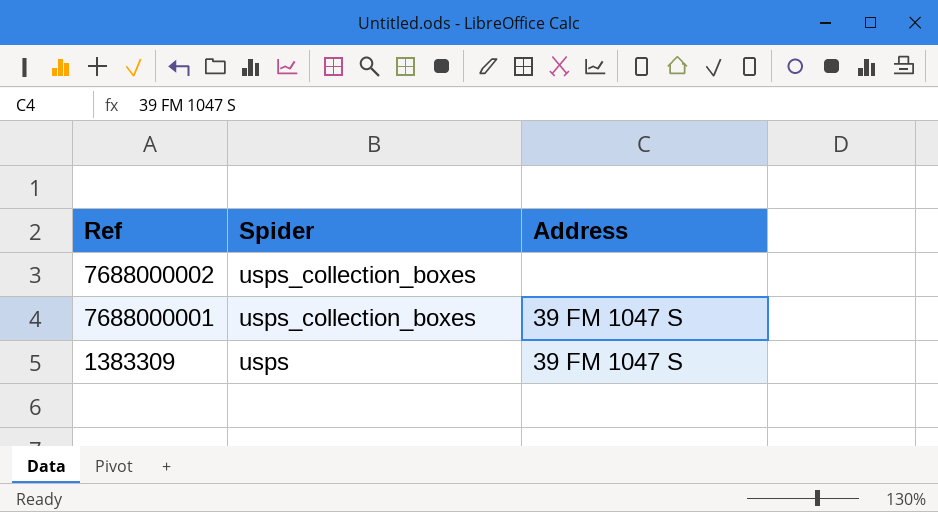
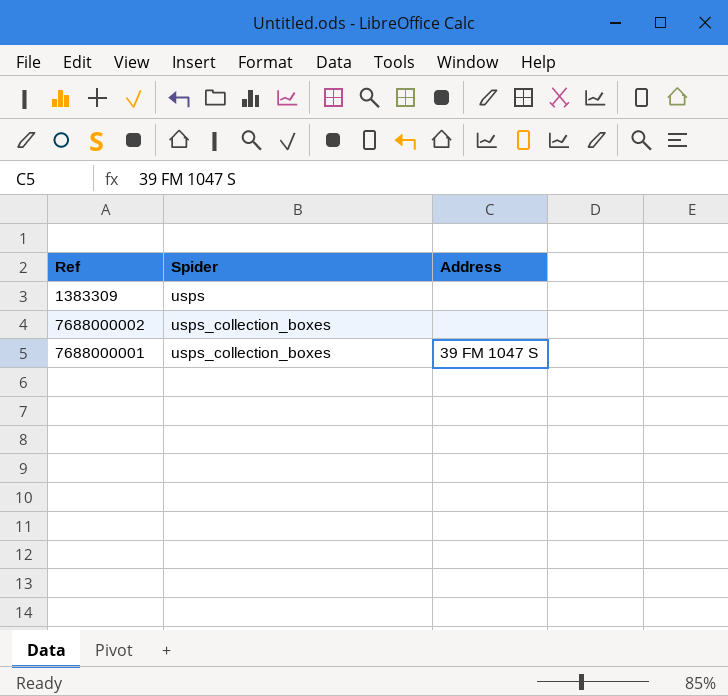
row order: Ref descending -> Spider ascending
1383309 | Address: 39 FM 1047 S -> none

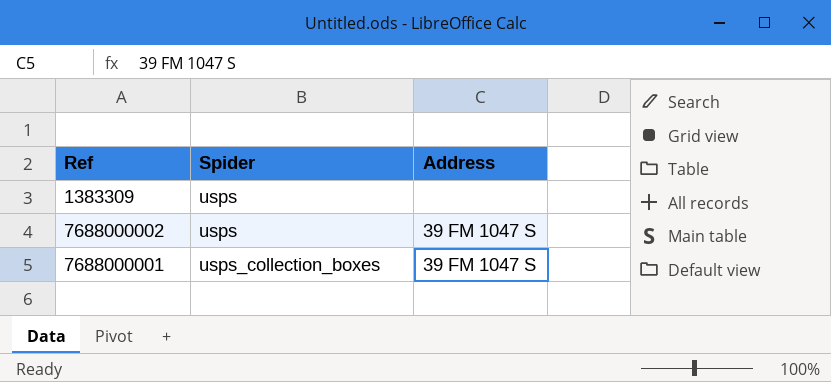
7688000002 | Spider: usps_collection_boxes -> usps
7688000002 | Address: none -> 39 FM 1047 S

